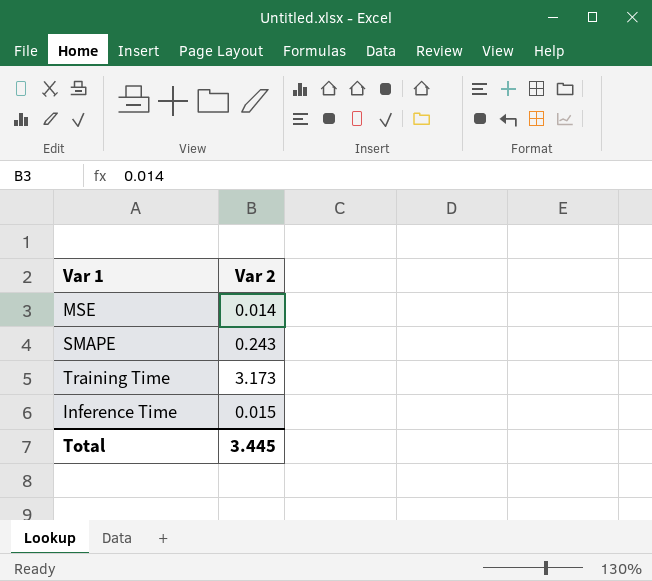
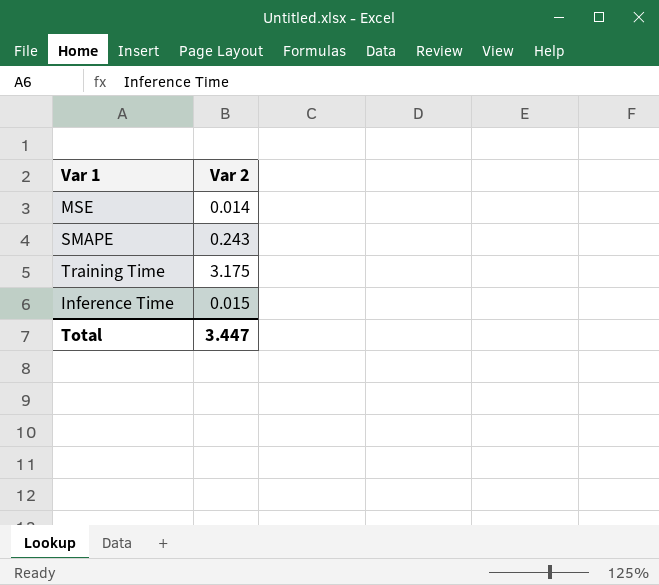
Training Time | Var 2: 3.173 -> 3.175
Total | Var 2: 3.445 -> 3.447

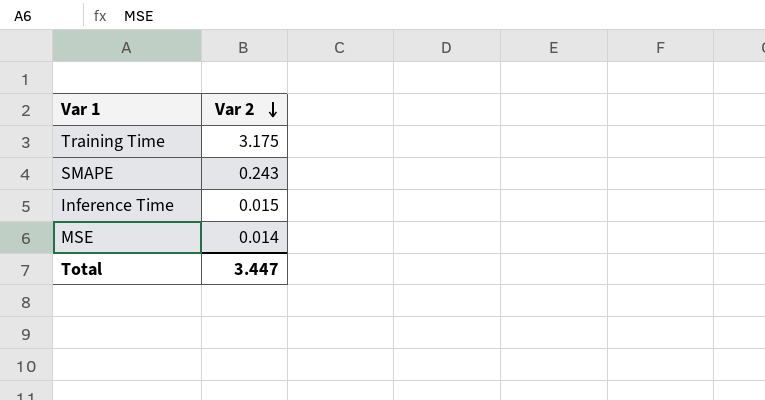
row order: none -> Var 2 descending

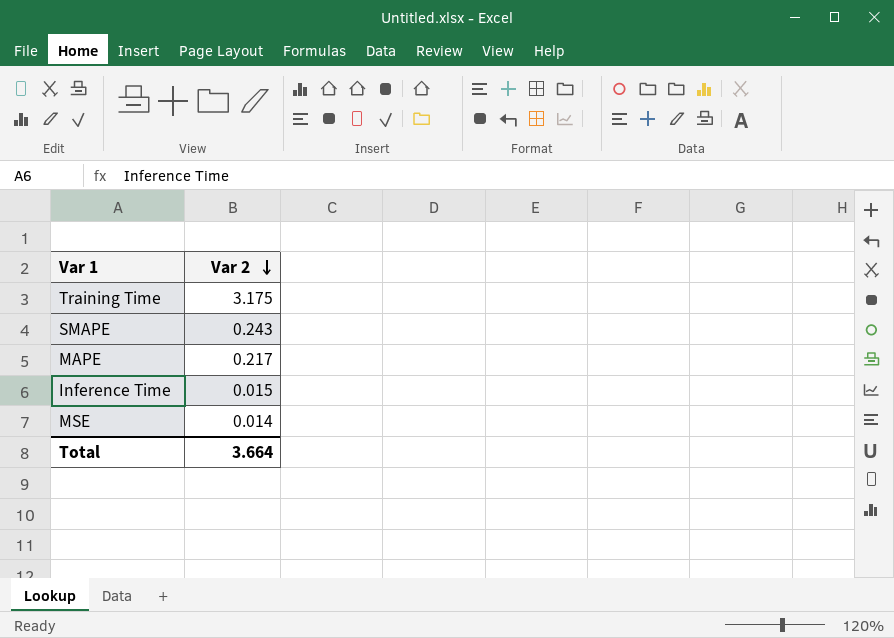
row MAPE: none -> 0.217
Total | Var 2: 3.447 -> 3.664

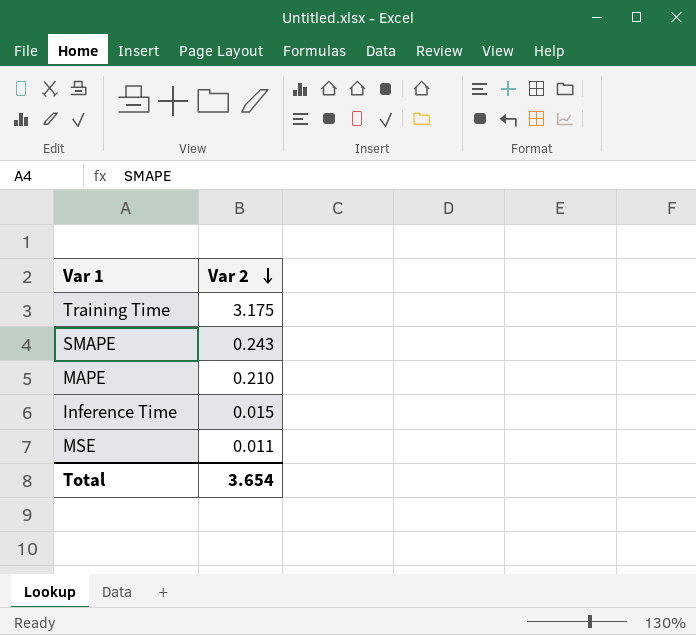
MAPE | Var 2: 0.217 -> 0.210
MSE | Var 2: 0.014 -> 0.011
Total | Var 2: 3.664 -> 3.654

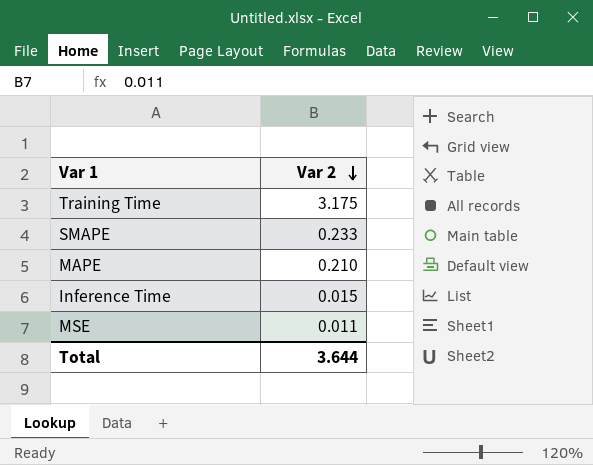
SMAPE | Var 2: 0.243 -> 0.233
Total | Var 2: 3.654 -> 3.644

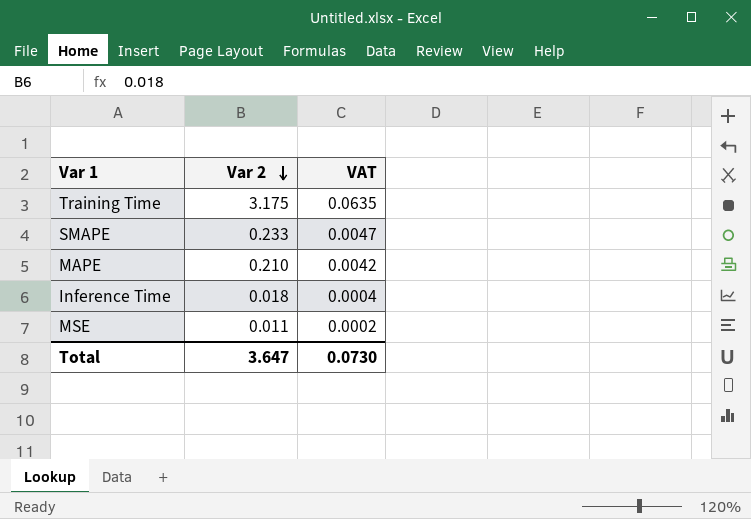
column VAT | formula: none -> [Var 2] * 0.02
Inference Time | Var 2: 0.015 -> 0.018
Total | Var 2: 3.644 -> 3.647

